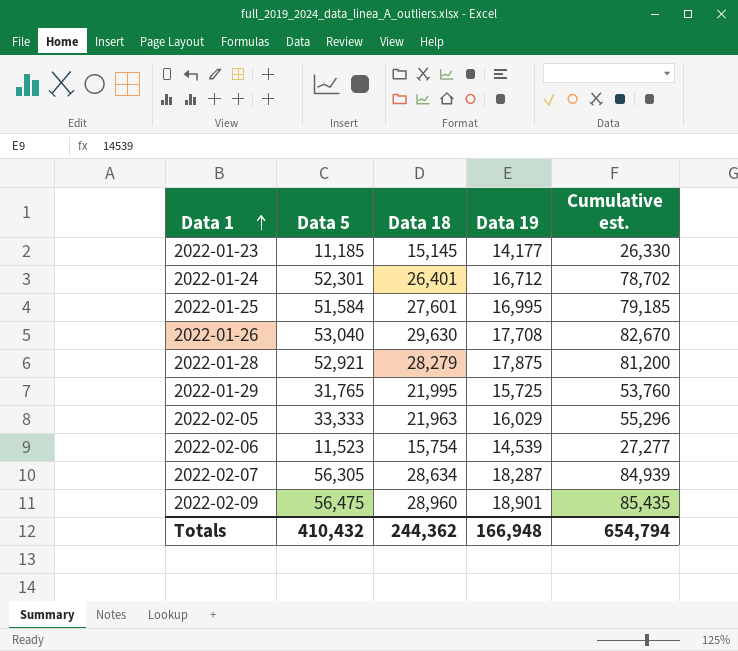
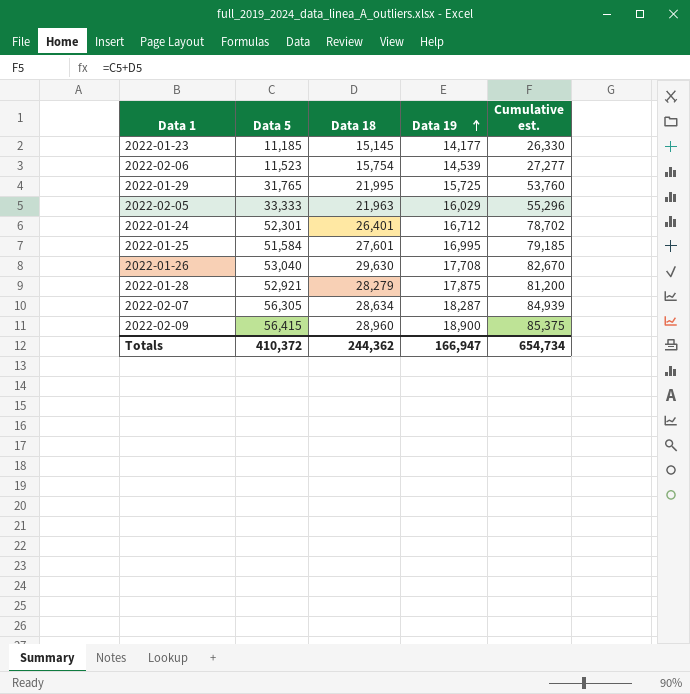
row order: Data 1 ascending -> Data 19 ascending
2022-02-09 | Data 5: 56,475 -> 56,415
2022-02-09 | Data 19: 18,901 -> 18,900
2022-02-09 | Cumulative est.: 85,435 -> 85,375
Totals | Data 5: 410,432 -> 410,372
Totals | Data 19: 166,948 -> 166,947
Totals | Cumulative est.: 654,794 -> 654,734

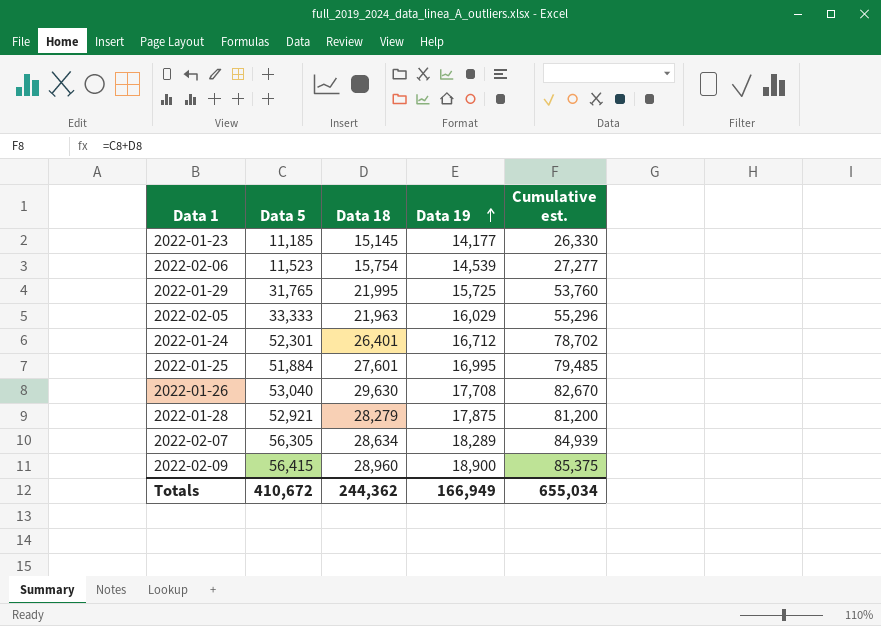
2022-01-25 | Data 5: 51,584 -> 51,884
2022-01-25 | Cumulative est.: 79,185 -> 79,485
2022-02-07 | Data 19: 18,287 -> 18,289
Totals | Data 5: 410,372 -> 410,672
Totals | Data 19: 166,947 -> 166,949
Totals | Cumulative est.: 654,734 -> 655,034

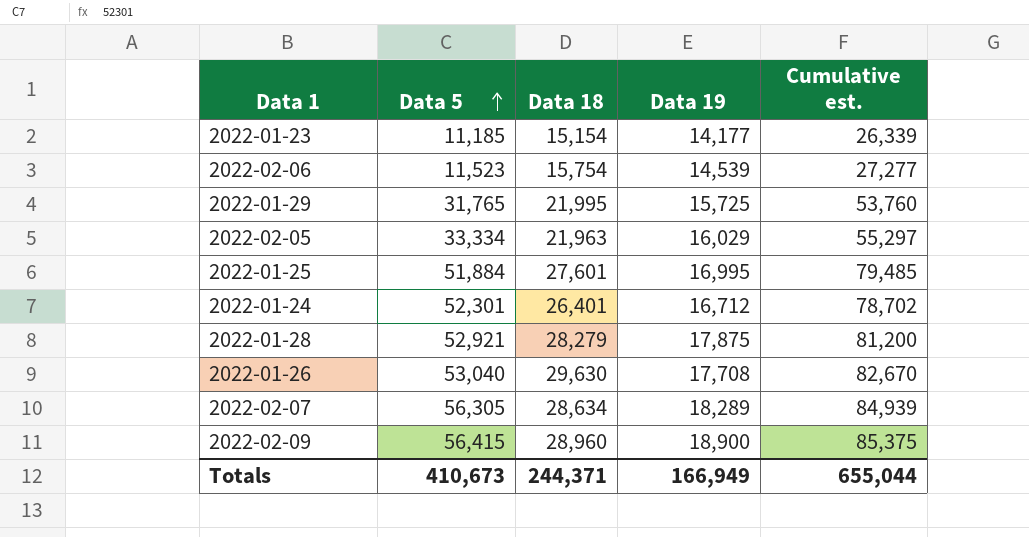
row order: Data 19 ascending -> Data 5 ascending
2022-01-23 | Data 18: 15,145 -> 15,154
2022-01-23 | Cumulative est.: 26,330 -> 26,339
2022-02-05 | Data 5: 33,333 -> 33,334
2022-02-05 | Cumulative est.: 55,296 -> 55,297
Totals | Data 5: 410,672 -> 410,673
Totals | Data 18: 244,362 -> 244,371
Totals | Cumulative est.: 655,034 -> 655,044

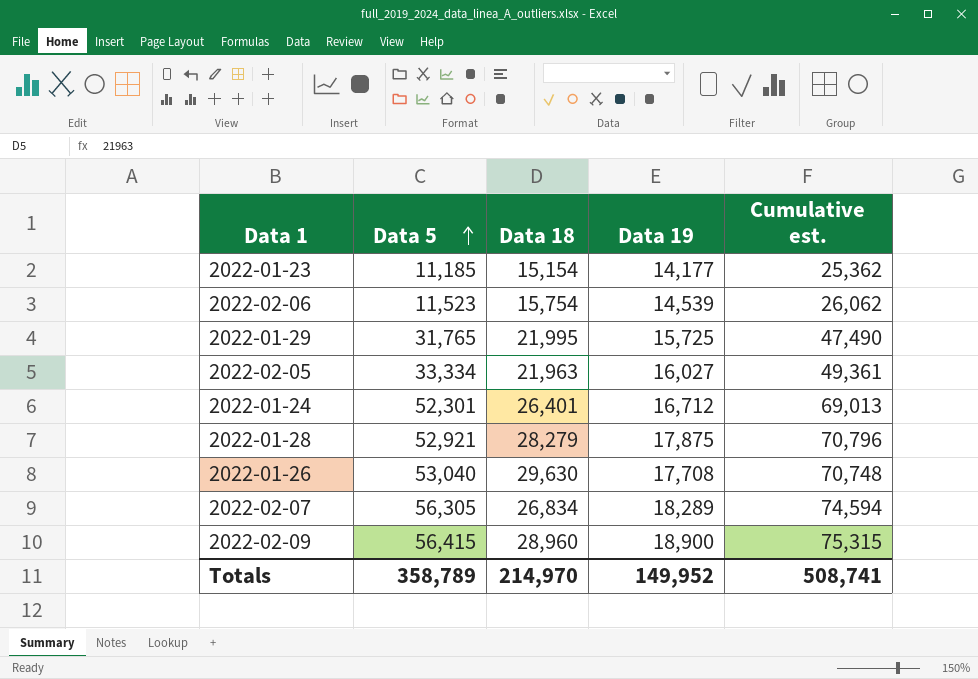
column Cumulative est. | formula: [Data 5] + [Data 18] -> [Data 5] + [Data 19]
row 2022-01-25: 51,884 | 27,601 | 16,995 | 79,485 -> none
2022-02-05 | Data 19: 16,029 -> 16,027
2022-02-07 | Data 18: 28,634 -> 26,834
Totals | Data 5: 410,673 -> 358,789
Totals | Data 18: 244,371 -> 214,970
Totals | Data 19: 166,949 -> 149,952
Totals | Cumulative est.: 655,044 -> 508,741

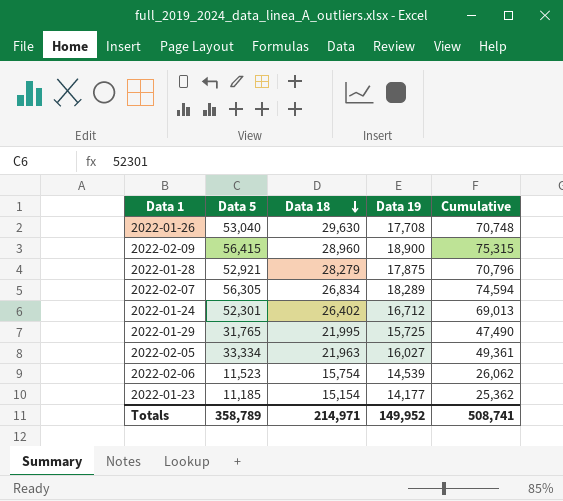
row order: Data 5 ascending -> Data 18 descending
column name: Cumulative est. -> Cumulative
2022-01-24 | Data 18: 26,401 -> 26,402
Totals | Data 18: 214,970 -> 214,971

